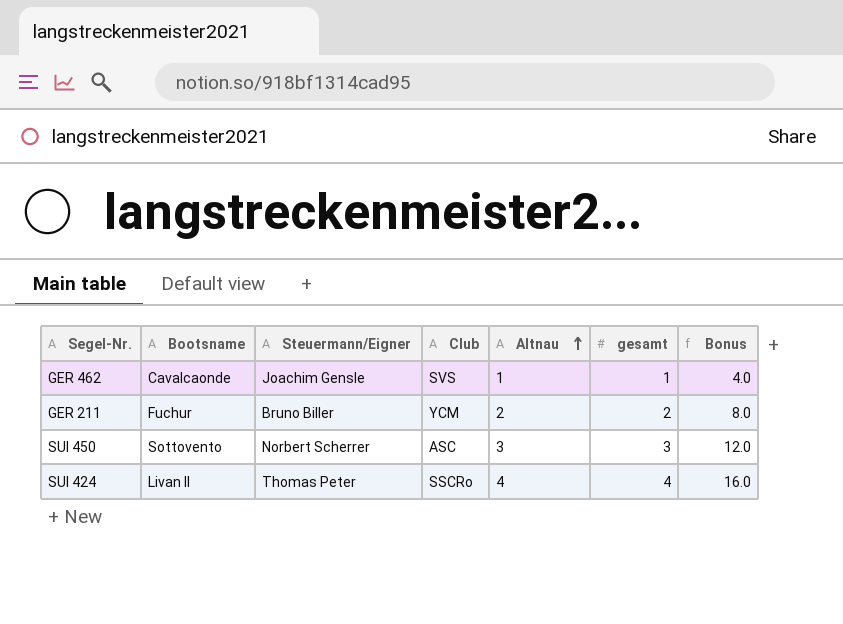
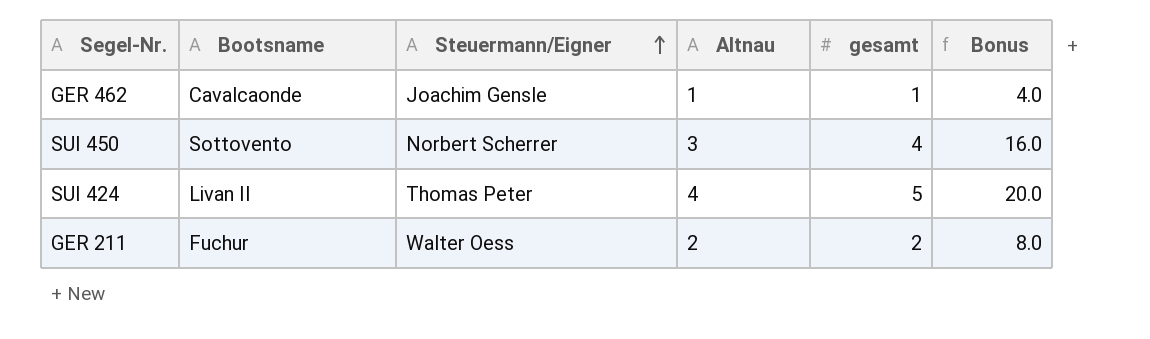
row order: Altnau ascending -> Steuermann/Eigner ascending
column Club | position: 4 -> none
SUI 450 | gesamt: 3 -> 4
SUI 450 | Bonus: 12.0 -> 16.0
SUI 424 | gesamt: 4 -> 5
SUI 424 | Bonus: 16.0 -> 20.0
GER 211 | Steuermann/Eigner: Bruno Biller -> Walter Oess

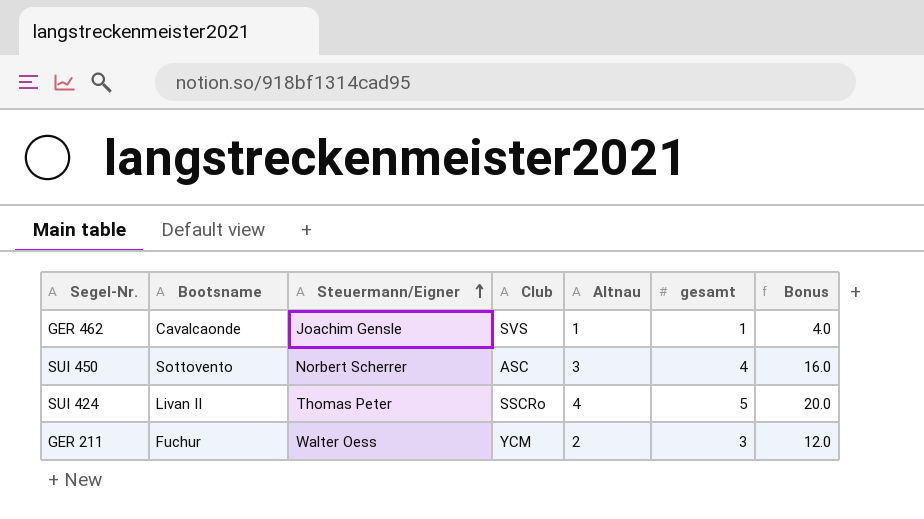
column Club | position: none -> 4
GER 211 | gesamt: 2 -> 3
GER 211 | Bonus: 8.0 -> 12.0

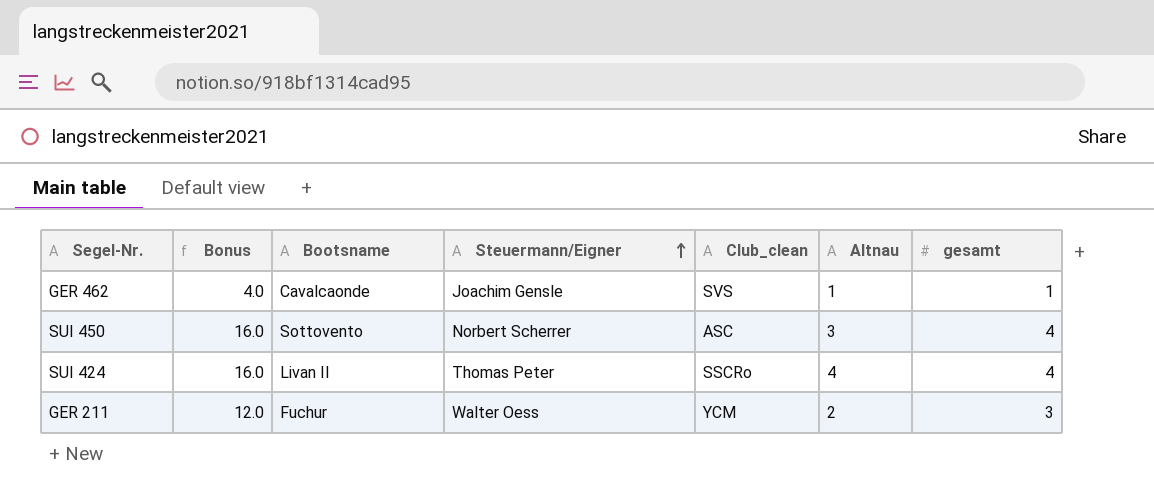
column Bonus | position: 7 -> 2
column name: Club -> Club_clean
SUI 424 | Bonus: 20.0 -> 16.0
SUI 424 | gesamt: 5 -> 4

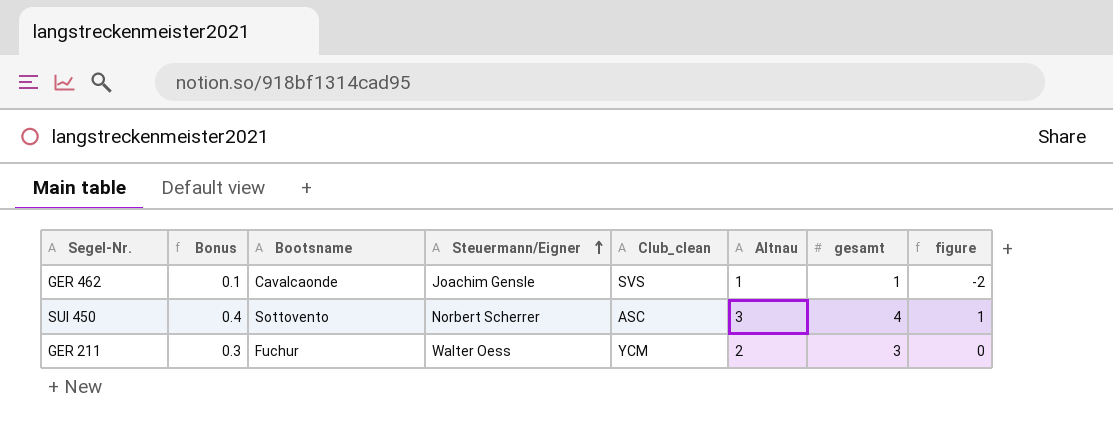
column Bonus | formula: [gesamt] * 4 -> [gesamt] * 0.1
column figure | formula: none -> [gesamt] - 3
row SUI 424: 16.0 | Livan II | Thomas Peter | SSCRo | 4 | 4 -> none

